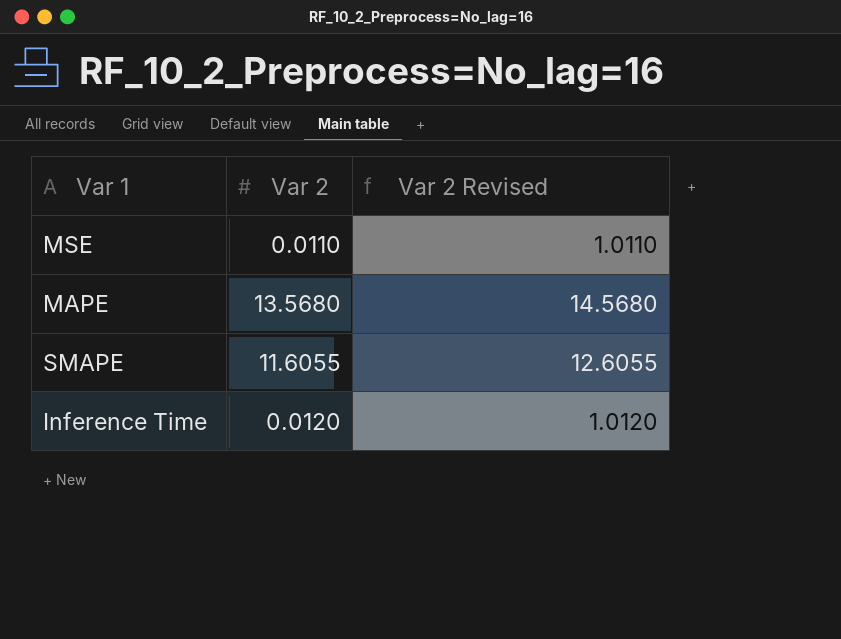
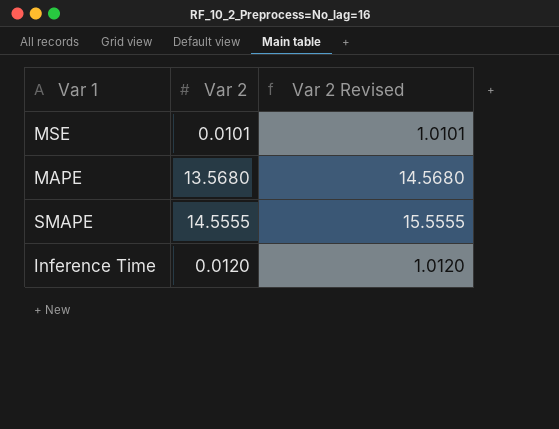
MSE | Var 2: 0.0110 -> 0.0101
MSE | Var 2 Revised: 1.0110 -> 1.0101
SMAPE | Var 2: 11.6055 -> 14.5555
SMAPE | Var 2 Revised: 12.6055 -> 15.5555

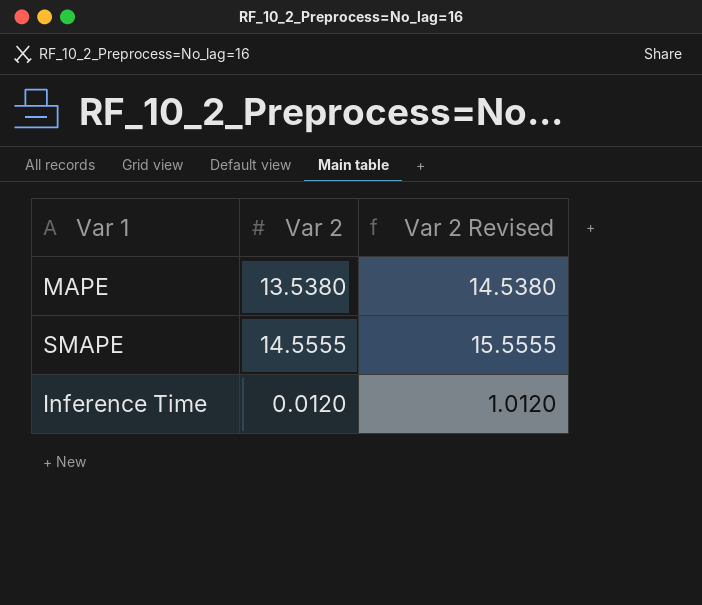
row MSE: 0.0101 | 1.0101 -> none
MAPE | Var 2: 13.5680 -> 13.5380
MAPE | Var 2 Revised: 14.5680 -> 14.5380

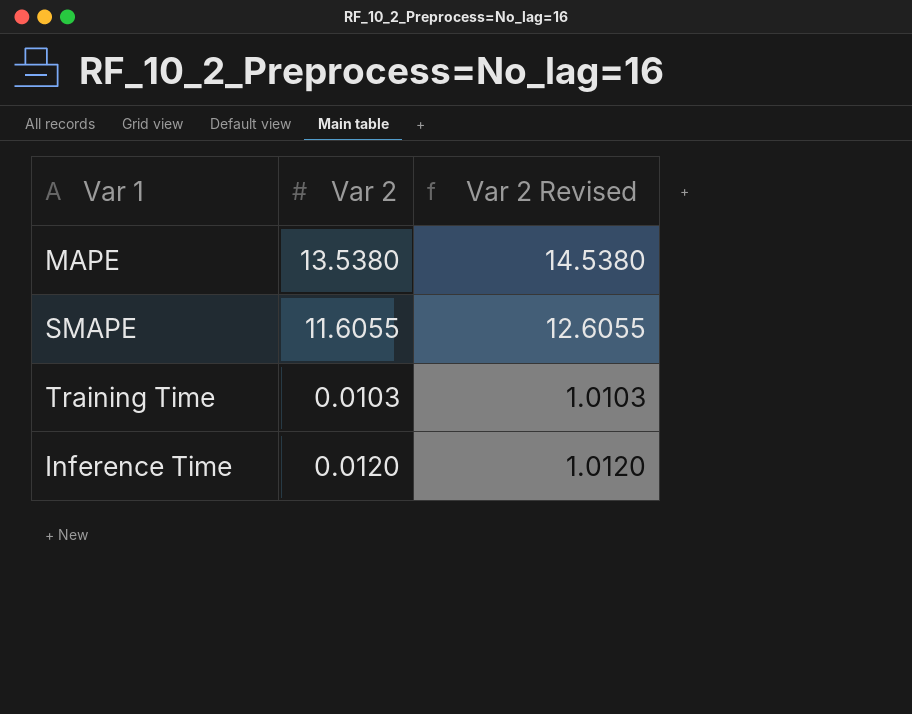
SMAPE | Var 2: 14.5555 -> 11.6055
SMAPE | Var 2 Revised: 15.5555 -> 12.6055
row Training Time: none -> 0.0103 | 1.0103

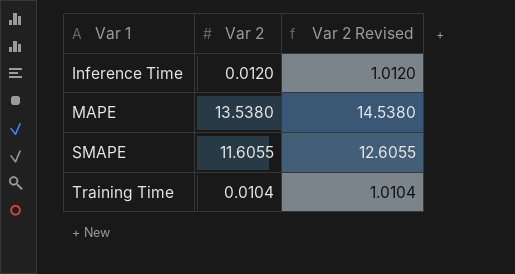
row order: none -> Var 1 ascending
Training Time | Var 2: 0.0103 -> 0.0104
Training Time | Var 2 Revised: 1.0103 -> 1.0104

